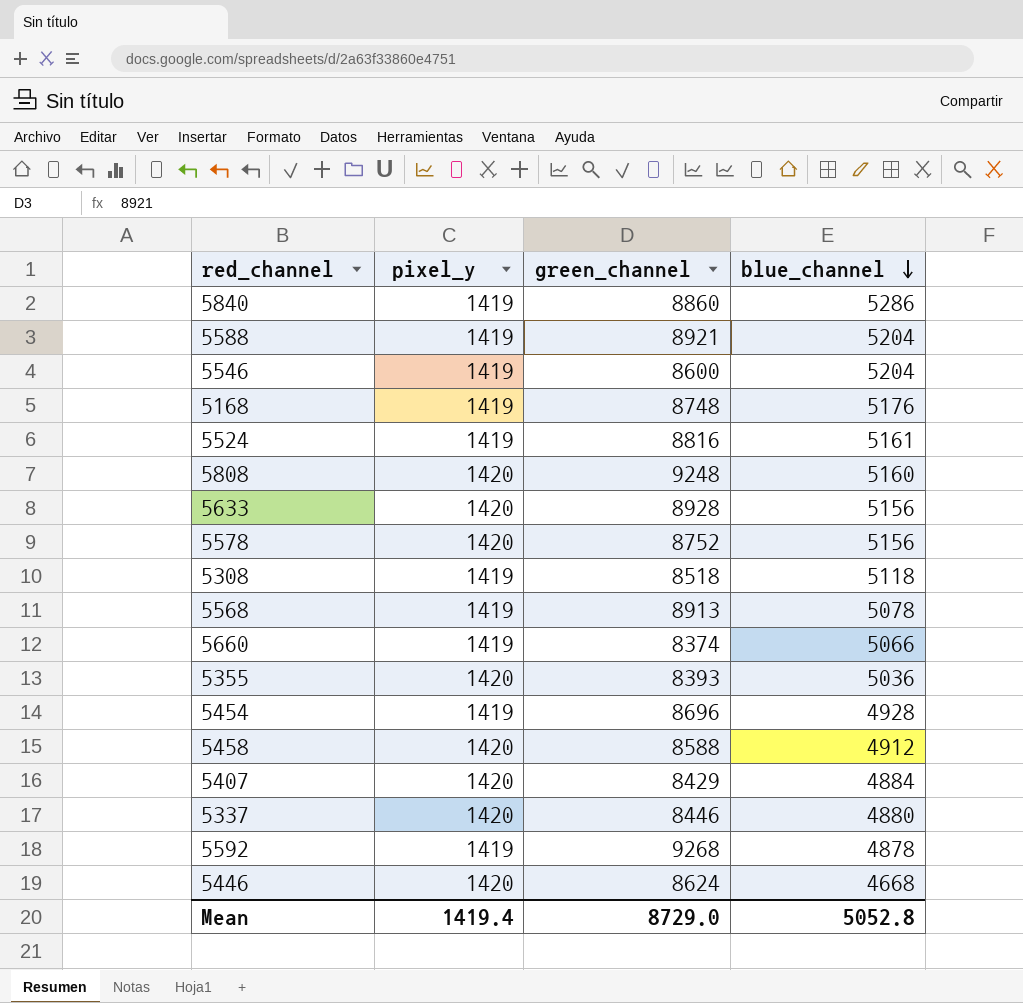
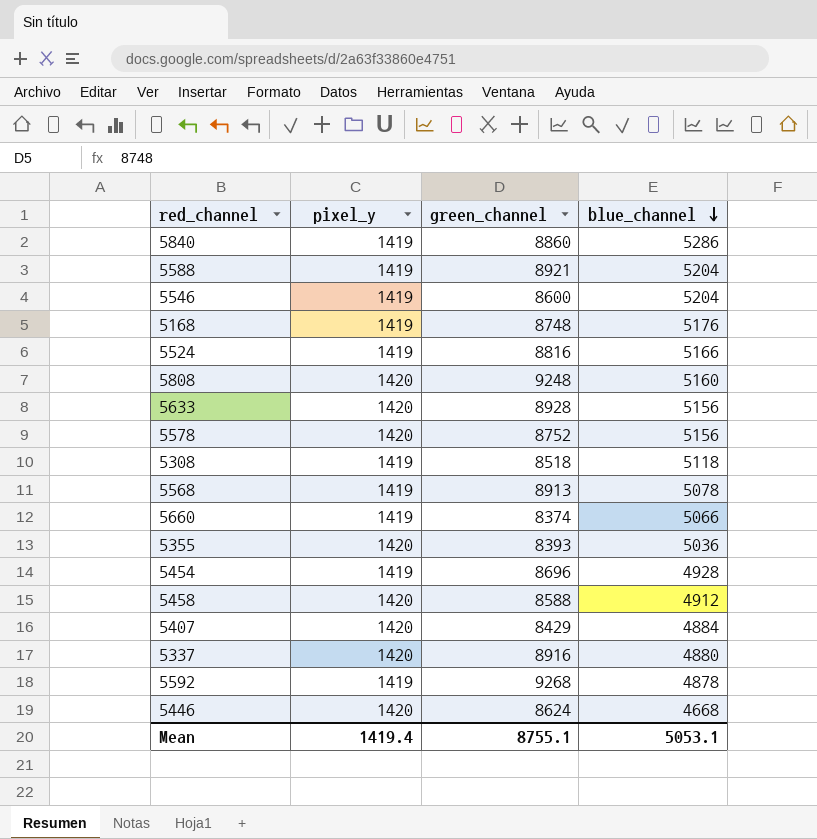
5524 | blue_channel: 5161 -> 5166
5337 | green_channel: 8446 -> 8916
Mean | green_channel: 8729.0 -> 8755.1
Mean | blue_channel: 5052.8 -> 5053.1

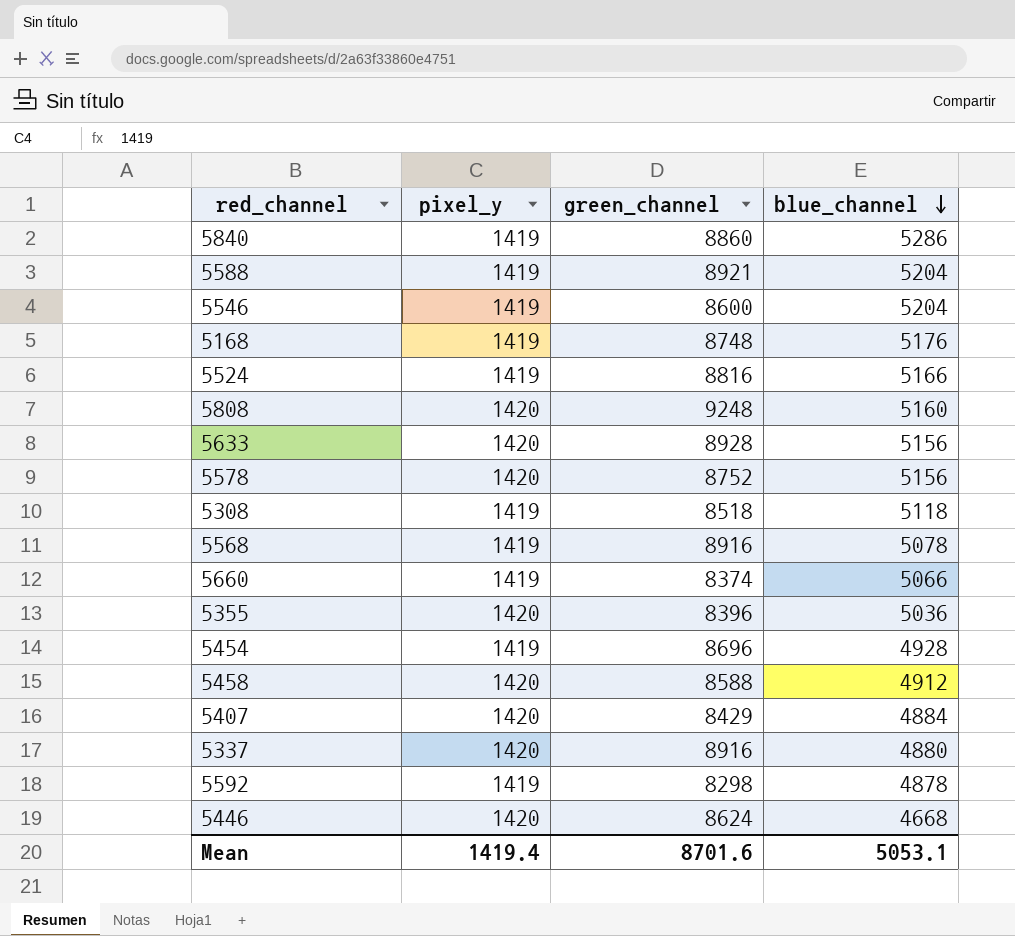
5568 | green_channel: 8913 -> 8916
5355 | green_channel: 8393 -> 8396
5592 | green_channel: 9268 -> 8298
Mean | green_channel: 8755.1 -> 8701.6

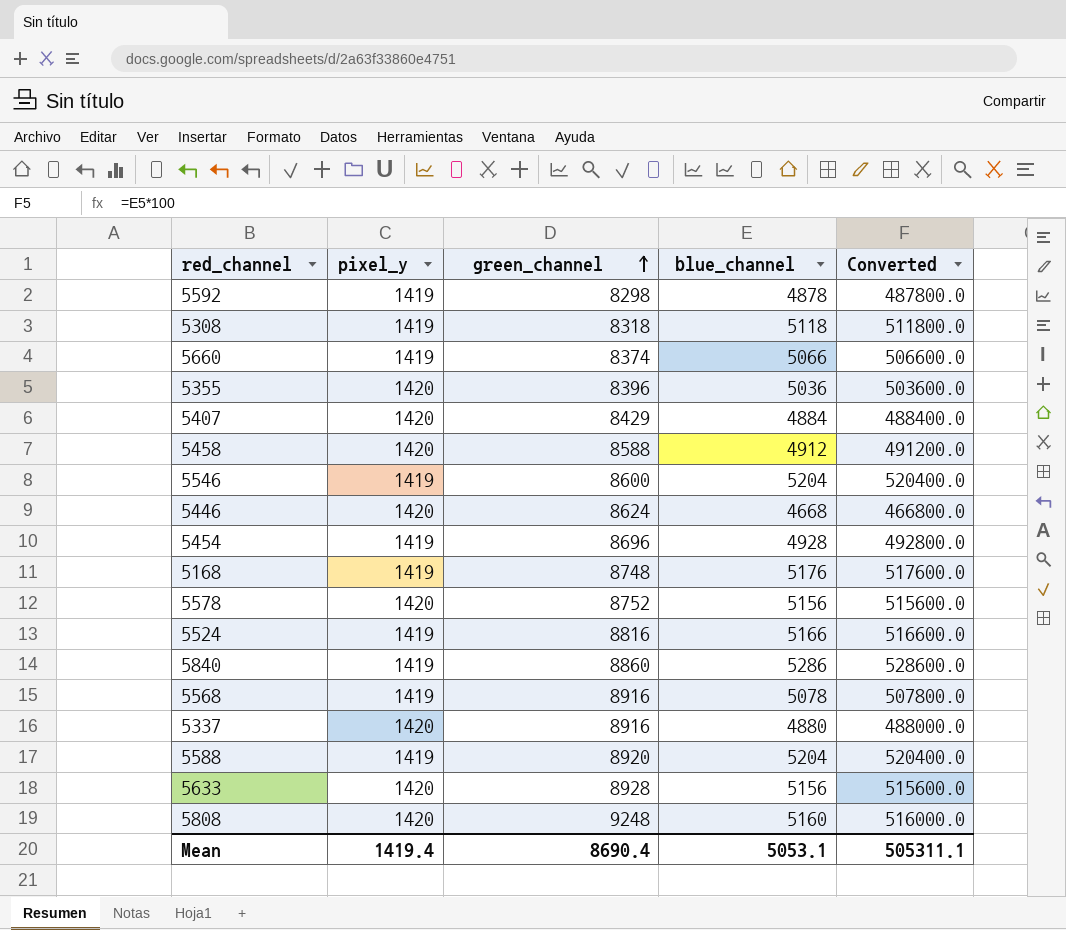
row order: blue_channel descending -> green_channel ascending
column Converted | formula: none -> [blue_channel] * 100
5308 | green_channel: 8518 -> 8318
5588 | green_channel: 8921 -> 8920
Mean | green_channel: 8701.6 -> 8690.4

